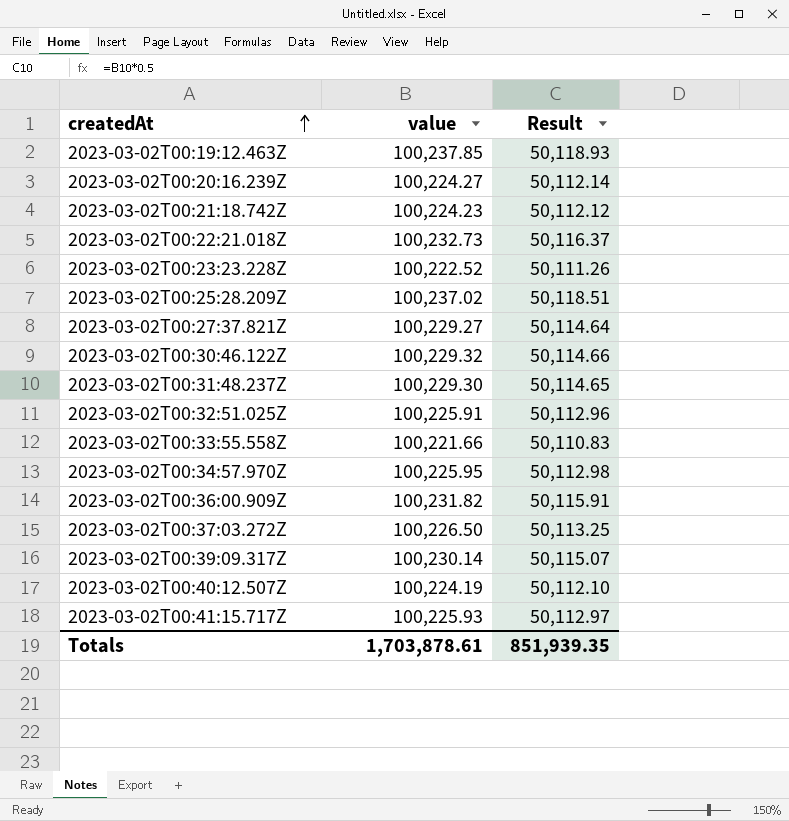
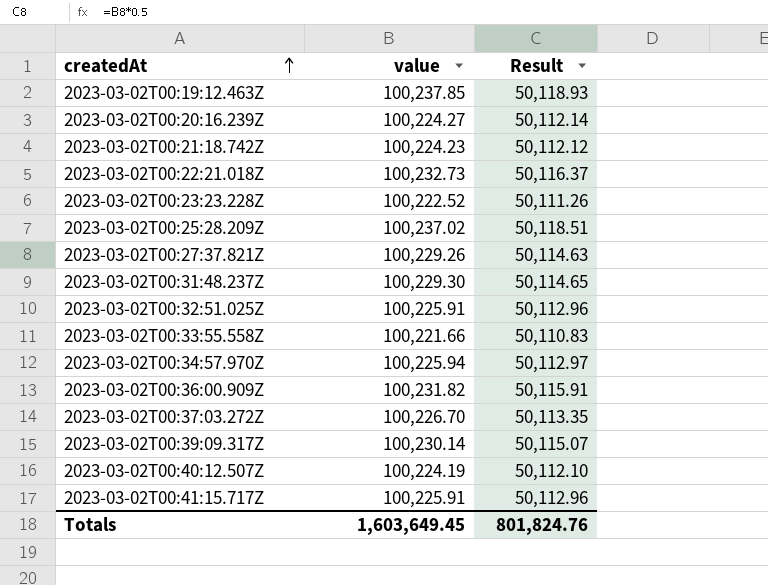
row 2023-03-02T00:30:46.122Z: 100,229.32 | 50,114.66 -> none
2023-03-02T00:27:37.821Z | value: 100,229.27 -> 100,229.26
2023-03-02T00:27:37.821Z | Result: 50,114.64 -> 50,114.63
2023-03-02T00:34:57.970Z | value: 100,225.95 -> 100,225.94
2023-03-02T00:34:57.970Z | Result: 50,112.98 -> 50,112.97
2023-03-02T00:37:03.272Z | value: 100,226.50 -> 100,226.70
2023-03-02T00:37:03.272Z | Result: 50,113.25 -> 50,113.35
2023-03-02T00:41:15.717Z | value: 100,225.93 -> 100,225.91
2023-03-02T00:41:15.717Z | Result: 50,112.97 -> 50,112.96
Totals | value: 1,703,878.61 -> 1,603,649.45
Totals | Result: 851,939.35 -> 801,824.76

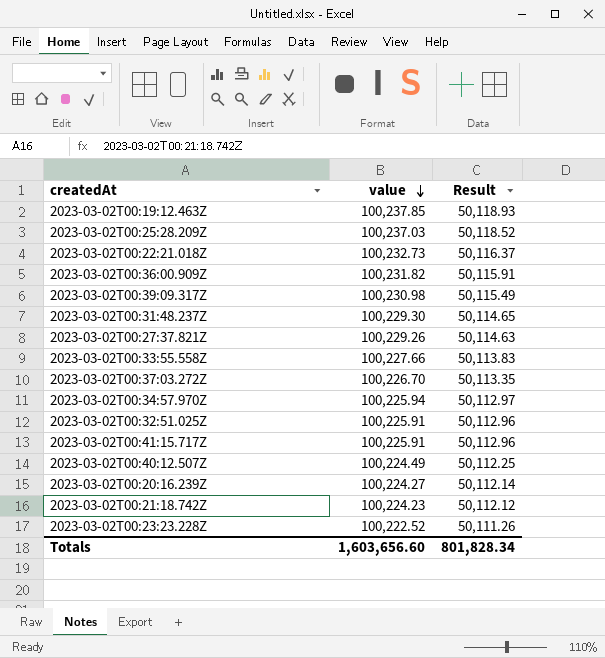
row order: createdAt ascending -> value descending
2023-03-02T00:25:28.209Z | value: 100,237.02 -> 100,237.03
2023-03-02T00:25:28.209Z | Result: 50,118.51 -> 50,118.52
2023-03-02T00:39:09.317Z | value: 100,230.14 -> 100,230.98
2023-03-02T00:39:09.317Z | Result: 50,115.07 -> 50,115.49
2023-03-02T00:33:55.558Z | value: 100,221.66 -> 100,227.66
2023-03-02T00:33:55.558Z | Result: 50,110.83 -> 50,113.83
2023-03-02T00:40:12.507Z | value: 100,224.19 -> 100,224.49
2023-03-02T00:40:12.507Z | Result: 50,112.10 -> 50,112.25
Totals | value: 1,603,649.45 -> 1,603,656.60
Totals | Result: 801,824.76 -> 801,828.34

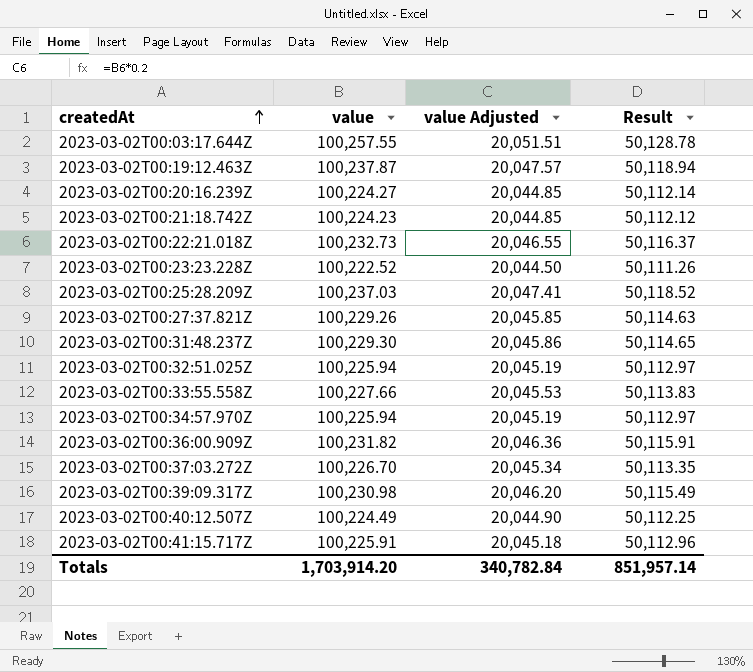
row order: value descending -> createdAt ascending
column value Adjusted | formula: none -> [value] * 0.2
row 2023-03-02T00:03:17.644Z: none -> 100,257.55 | 20,051.51 | 50,128.78
2023-03-02T00:19:12.463Z | value: 100,237.85 -> 100,237.87
2023-03-02T00:19:12.463Z | Result: 50,118.93 -> 50,118.94
2023-03-02T00:32:51.025Z | value: 100,225.91 -> 100,225.94
2023-03-02T00:32:51.025Z | Result: 50,112.96 -> 50,112.97
Totals | value: 1,603,656.60 -> 1,703,914.20
Totals | Result: 801,828.34 -> 851,957.14

